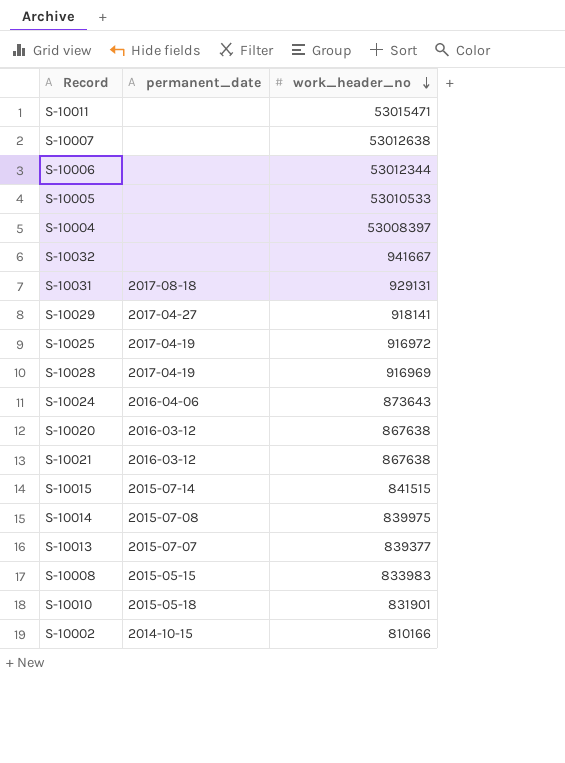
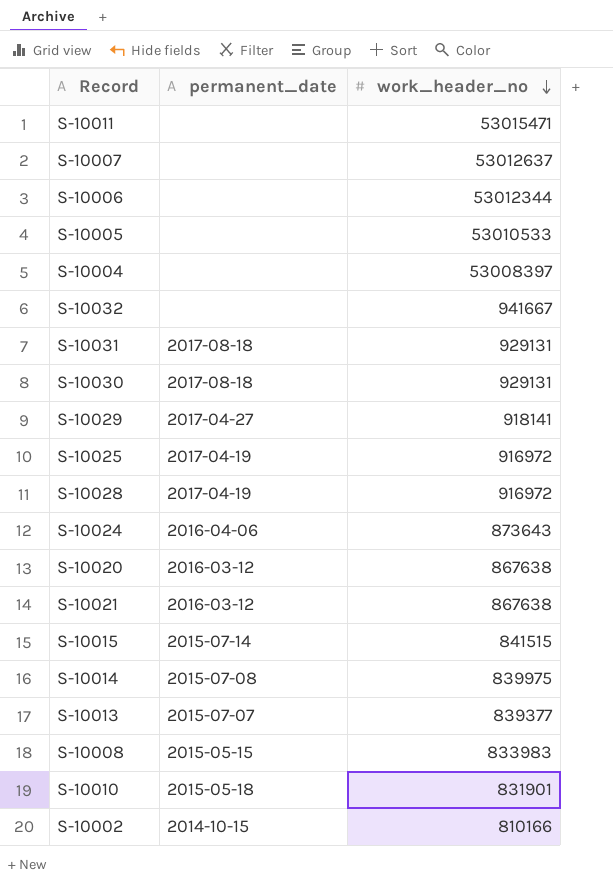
S-10007 | work_header_no: 53012638 -> 53012637
row S-10030: none -> 2017-08-18 | 929131
S-10028 | work_header_no: 916969 -> 916972

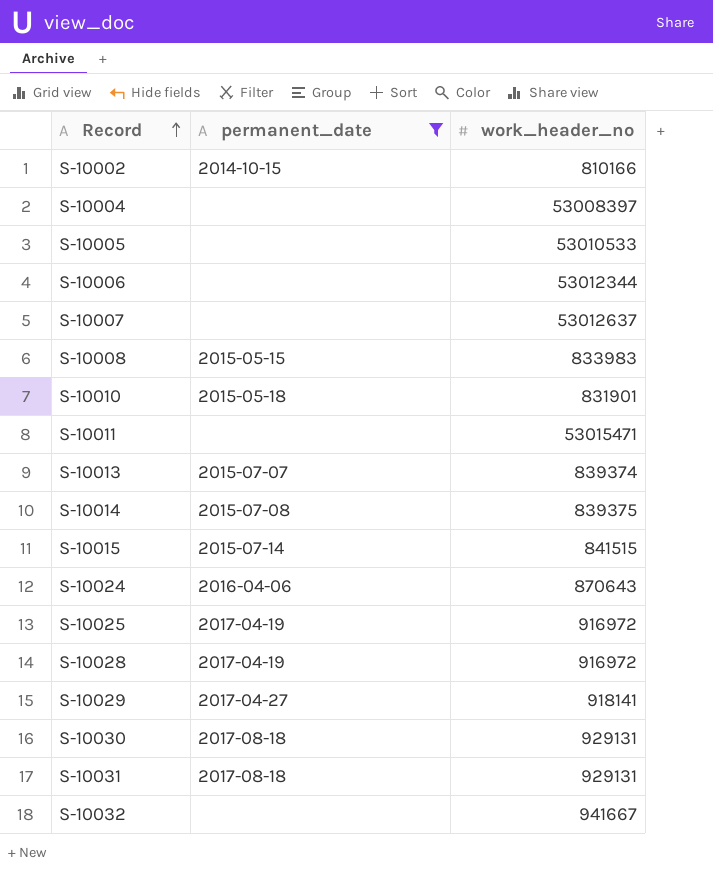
filter: none -> permanent_date != 2016-03-12
row order: work_header_no descending -> Record ascending
S-10013 | work_header_no: 839377 -> 839374
S-10014 | work_header_no: 839975 -> 839375
S-10024 | work_header_no: 873643 -> 870643

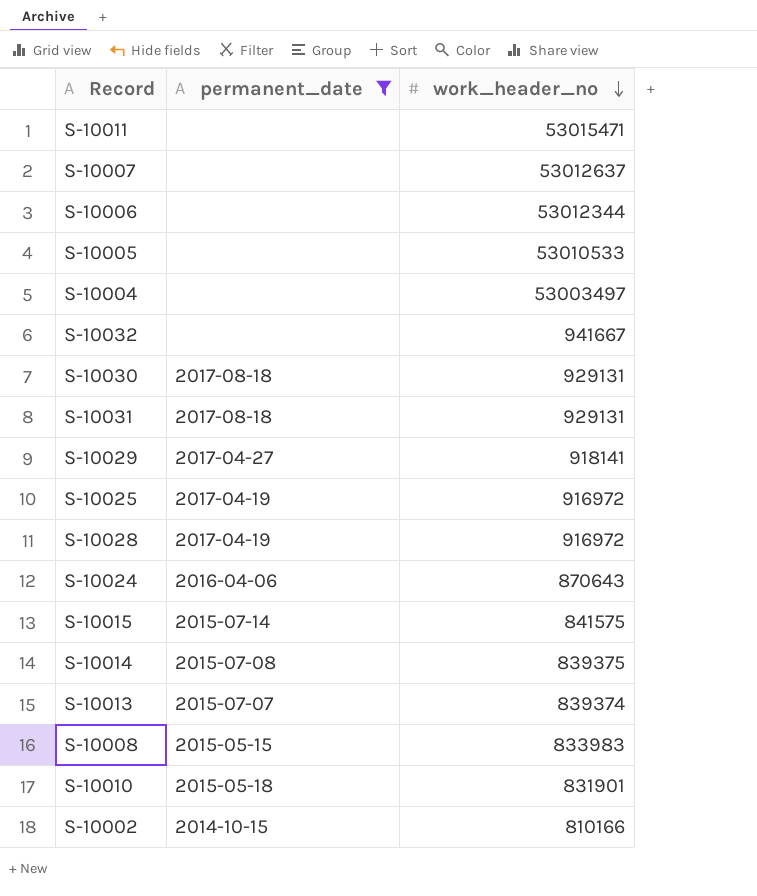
row order: Record ascending -> work_header_no descending
S-10004 | work_header_no: 53008397 -> 53003497
S-10015 | work_header_no: 841515 -> 841575

